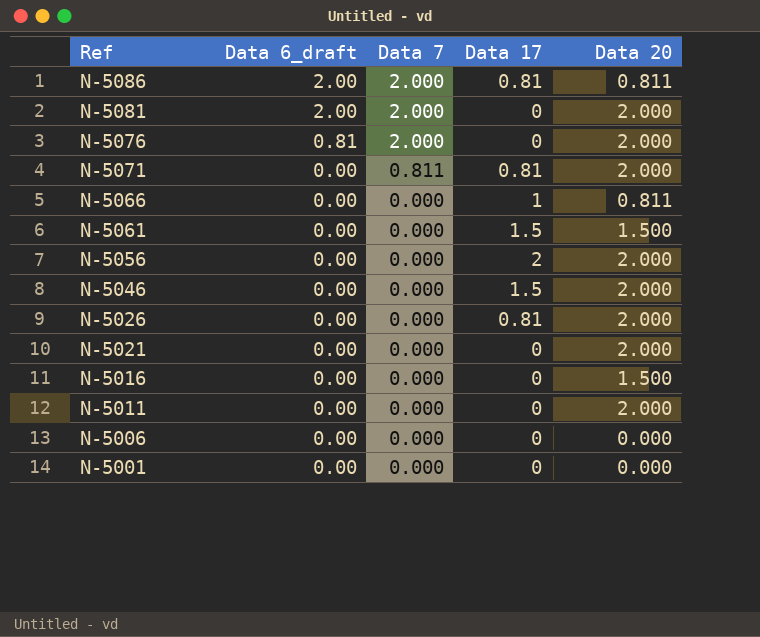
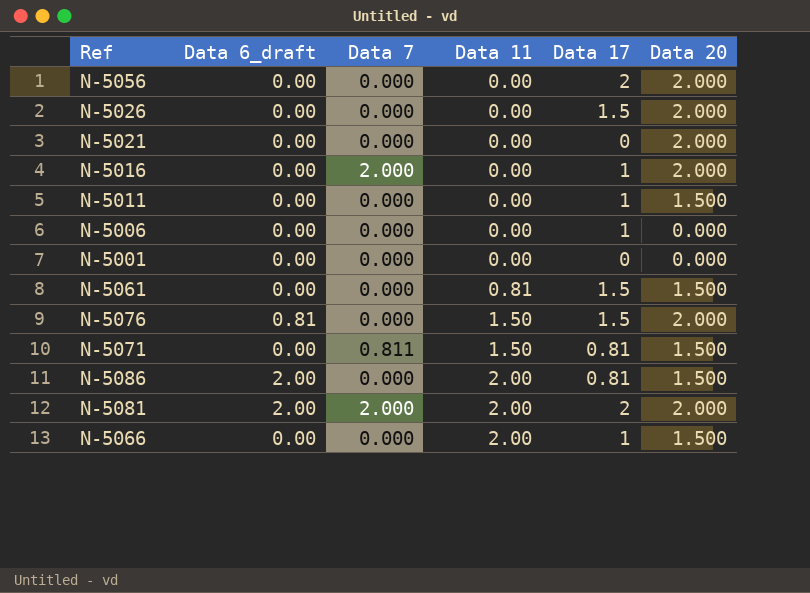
row order: Ref descending -> Data 11 ascending
column Data 11 | position: none -> 4
row N-5046: 0.00 | 0.000 | 1.5 | 2.000 -> none
N-5026 | Data 17: 0.81 -> 1.5
N-5016 | Data 7: 0.000 -> 2.000
N-5016 | Data 17: 0 -> 1
N-5016 | Data 20: 1.500 -> 2.000
N-5011 | Data 17: 0 -> 1
N-5011 | Data 20: 2.000 -> 1.500
N-5006 | Data 17: 0 -> 1
N-5076 | Data 7: 2.000 -> 0.000
N-5076 | Data 17: 0 -> 1.5
N-5071 | Data 20: 2.000 -> 1.500
N-5086 | Data 7: 2.000 -> 0.000
N-5086 | Data 20: 0.811 -> 1.500
N-5081 | Data 17: 0 -> 2
N-5066 | Data 20: 0.811 -> 1.500

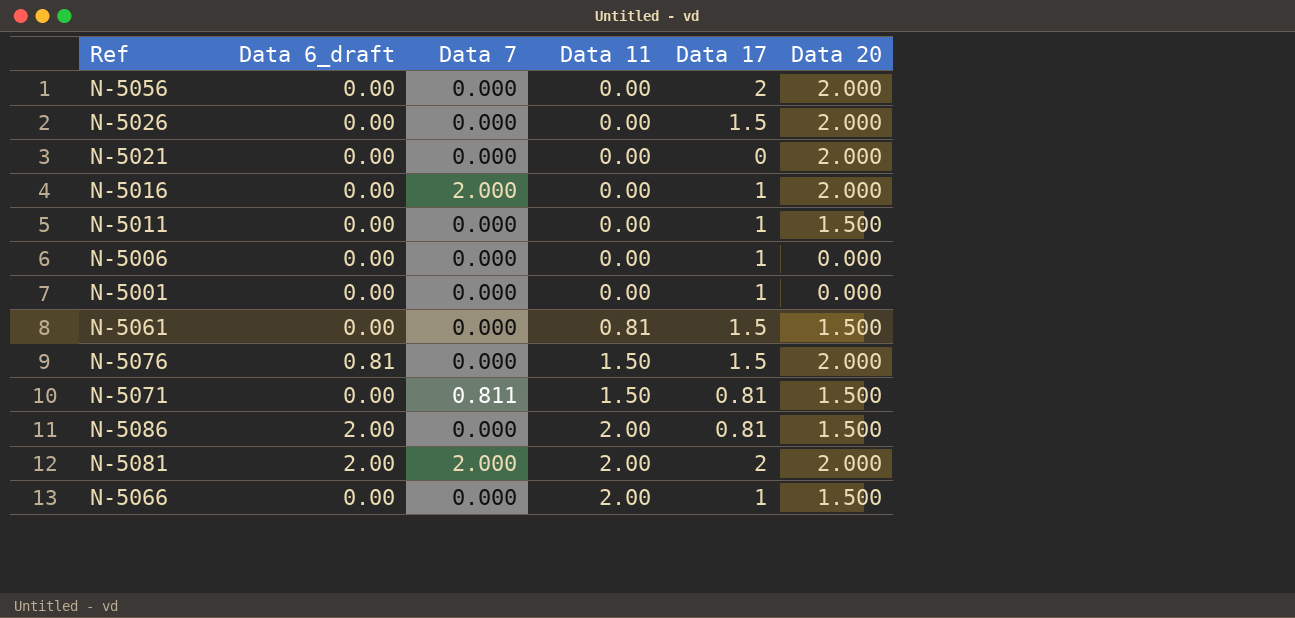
N-5001 | Data 17: 0 -> 1

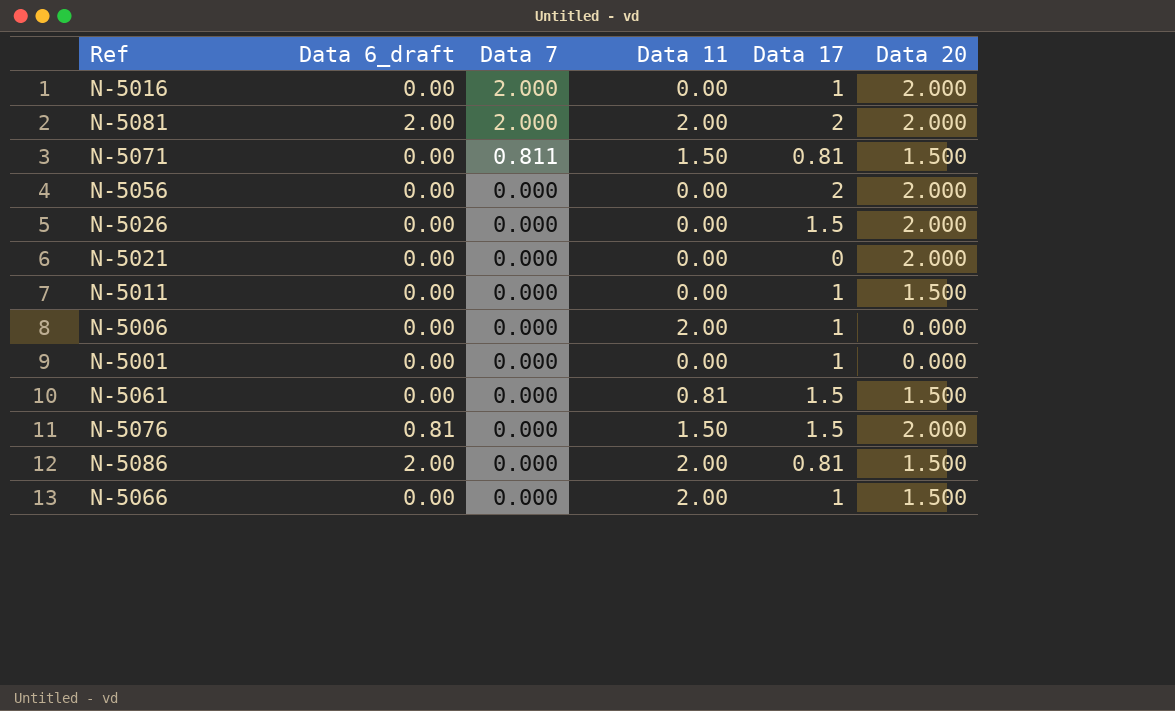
row order: Data 11 ascending -> Data 7 descending
N-5006 | Data 11: 0.00 -> 2.00

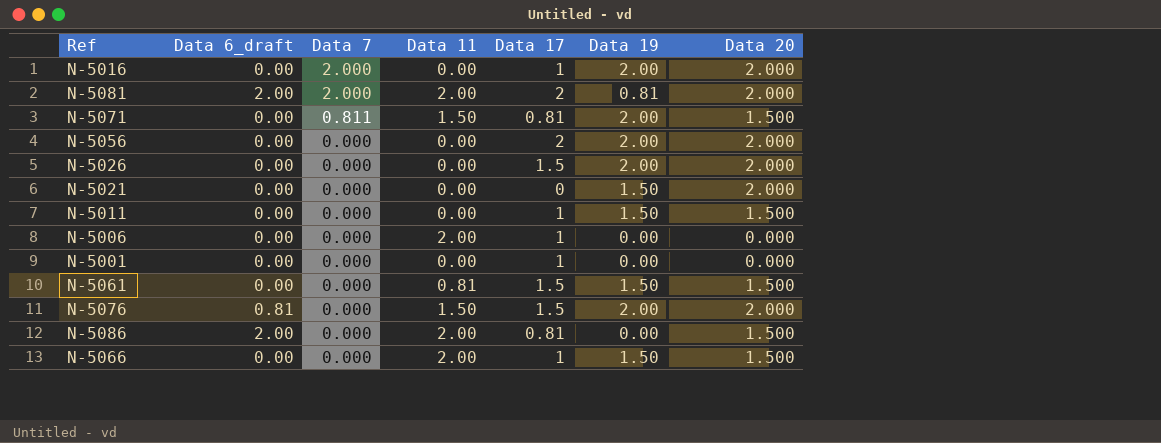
column Data 19 | position: none -> 6

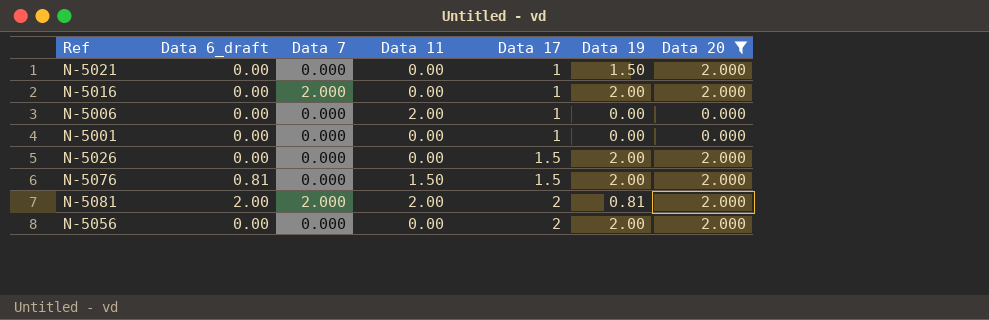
filter: none -> Data 20 != 1.500
row order: Data 7 descending -> Data 17 ascending
N-5021 | Data 17: 0 -> 1

